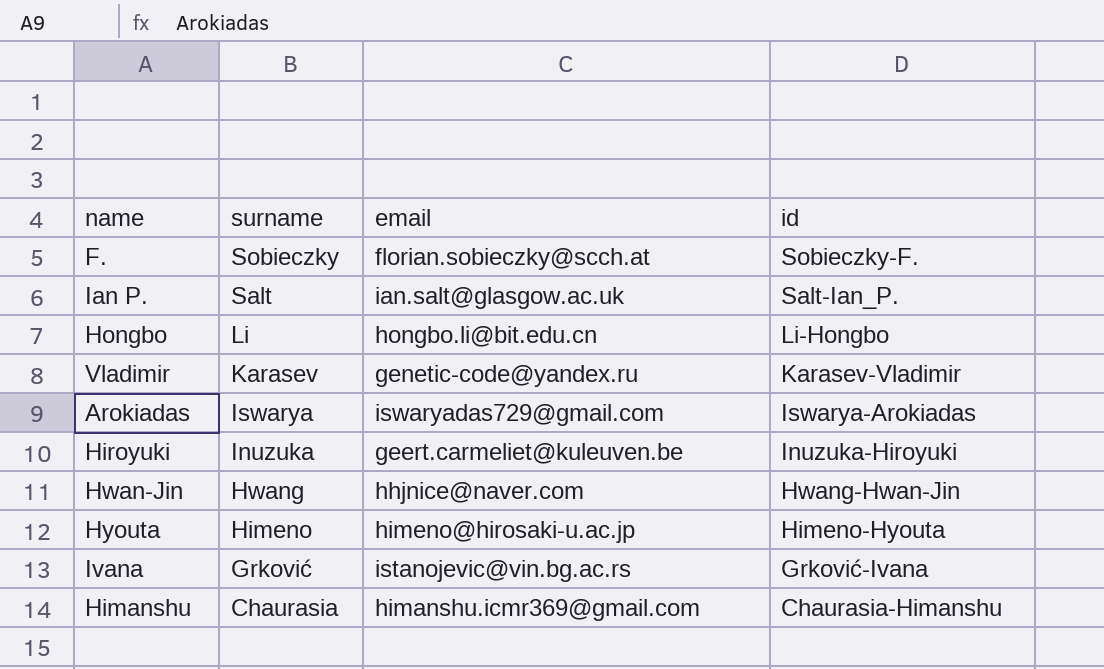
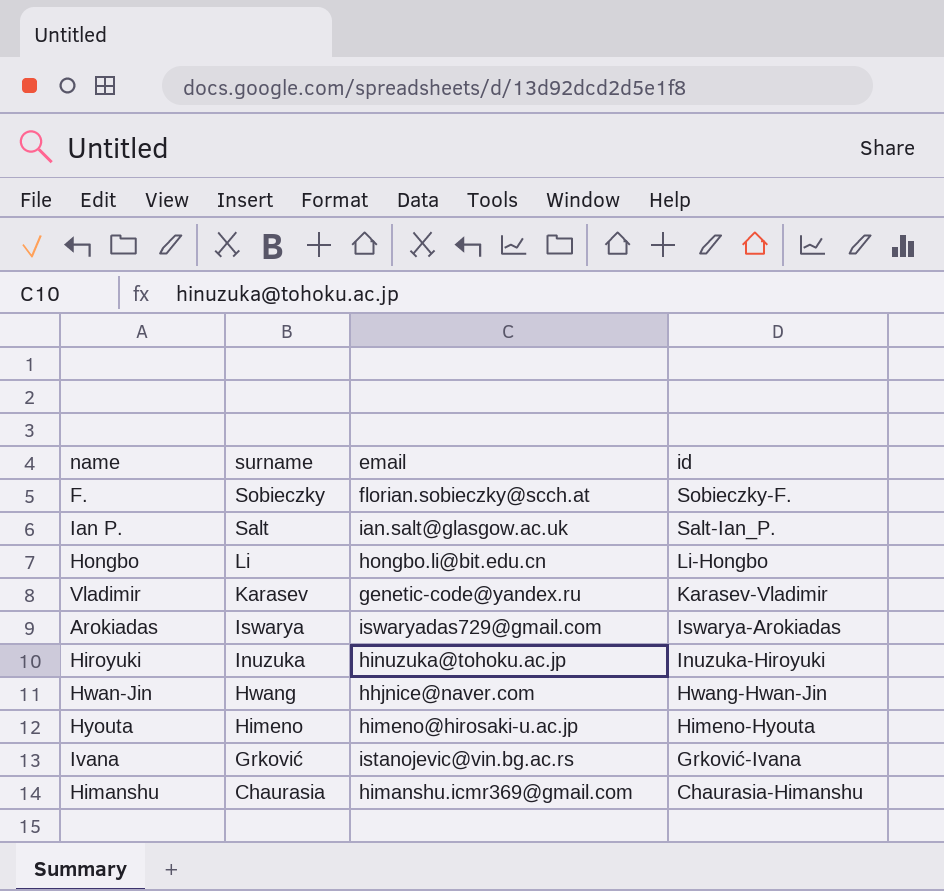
Hiroyuki | email: geert.carmeliet@kuleuven.be -> hinuzuka@tohoku.ac.jp

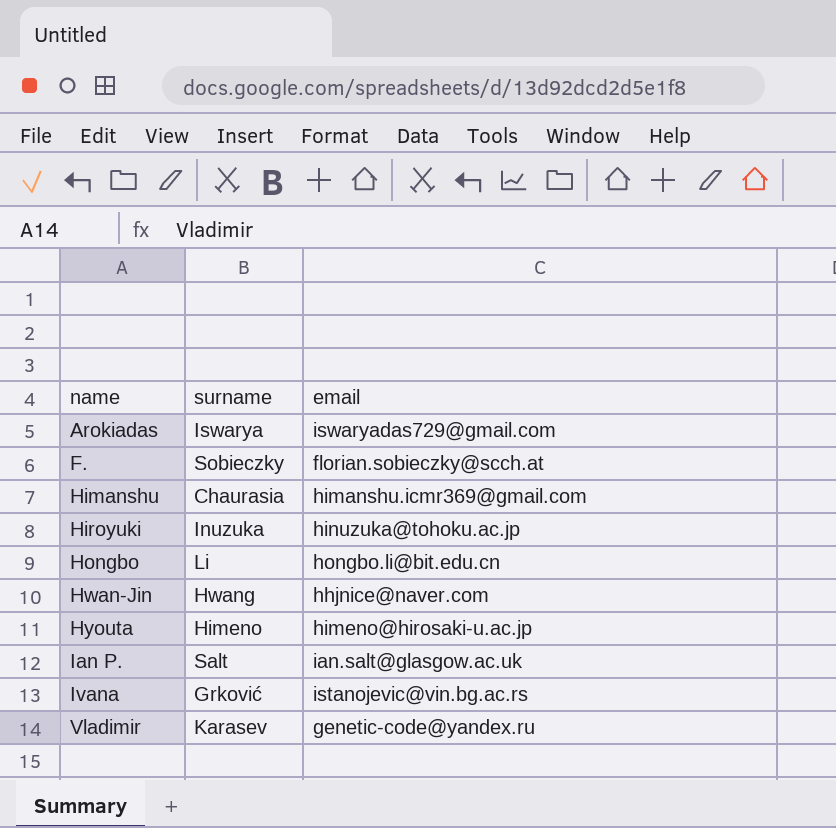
row order: surname descending -> name ascending
column id | position: 4 -> none

